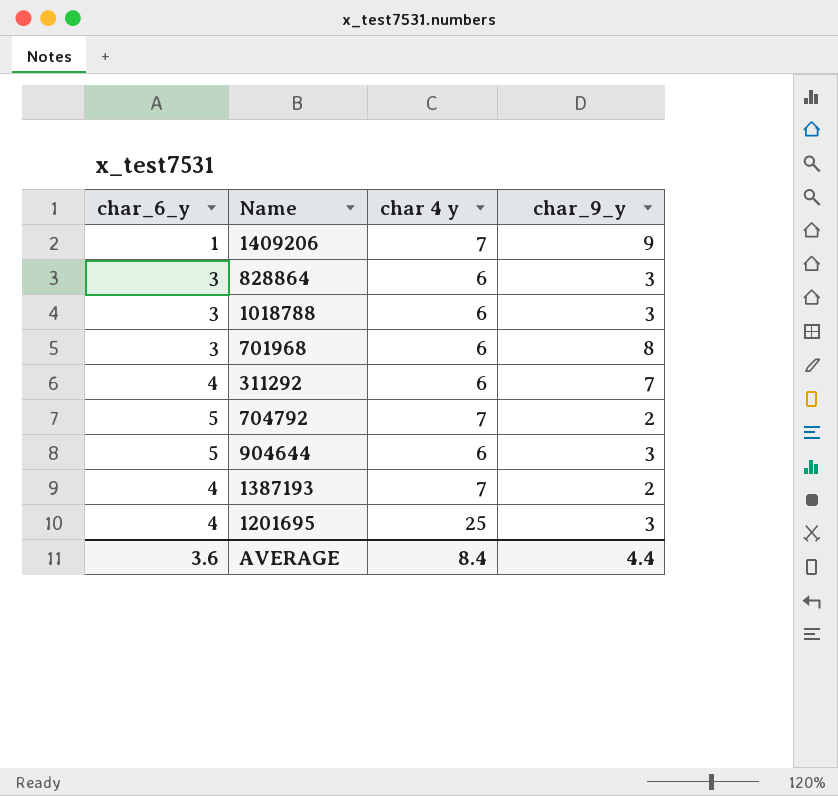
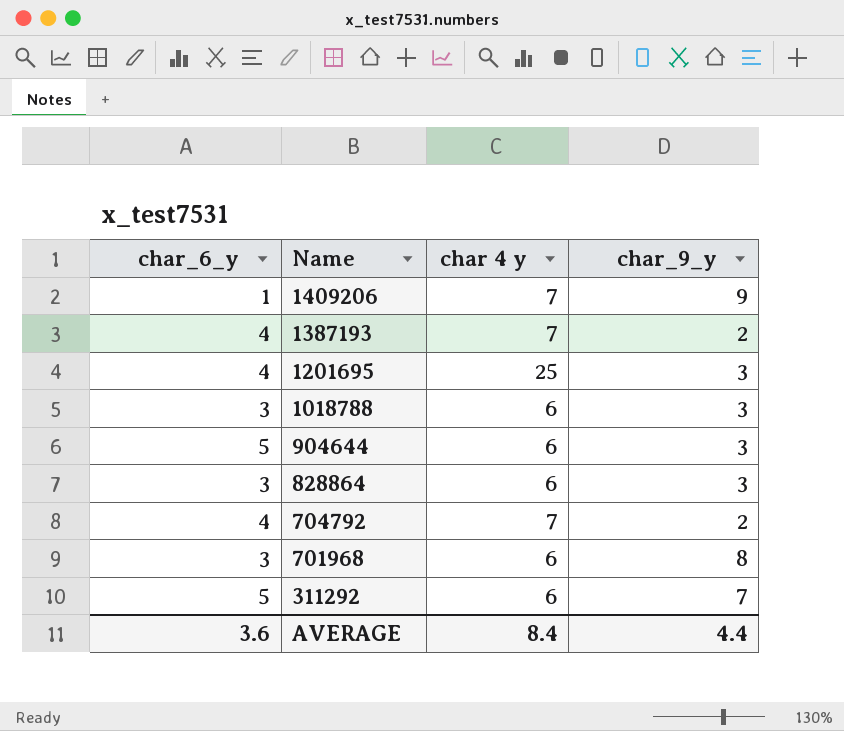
row order: none -> Name descending
704792 | char_6_y: 5 -> 4
311292 | char_6_y: 4 -> 5

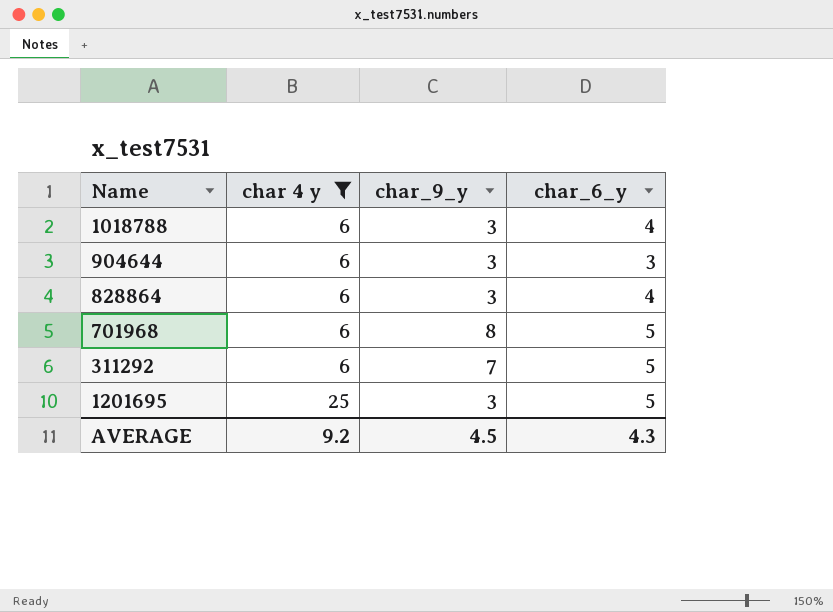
filter: none -> char 4 y != 7
row order: Name descending -> char 4 y ascending
column char_6_y | position: 1 -> 4
1018788 | char_6_y: 3 -> 4
904644 | char_6_y: 5 -> 3
828864 | char_6_y: 3 -> 4
701968 | char_6_y: 3 -> 5
1201695 | char_6_y: 4 -> 5
AVERAGE | char 4 y: 8.4 -> 9.2
AVERAGE | char_9_y: 4.4 -> 4.5
AVERAGE | char_6_y: 3.6 -> 4.3

